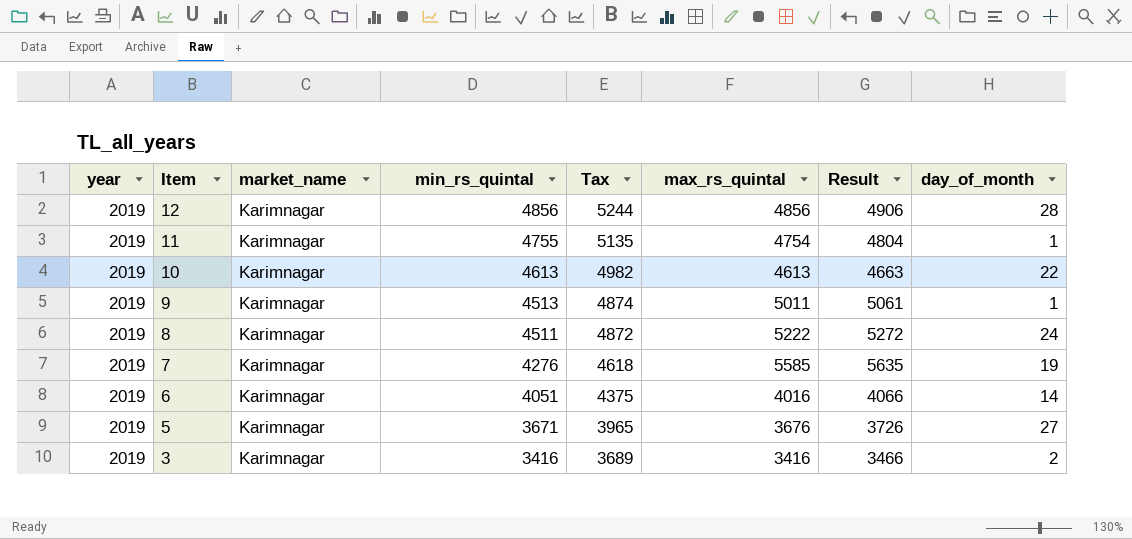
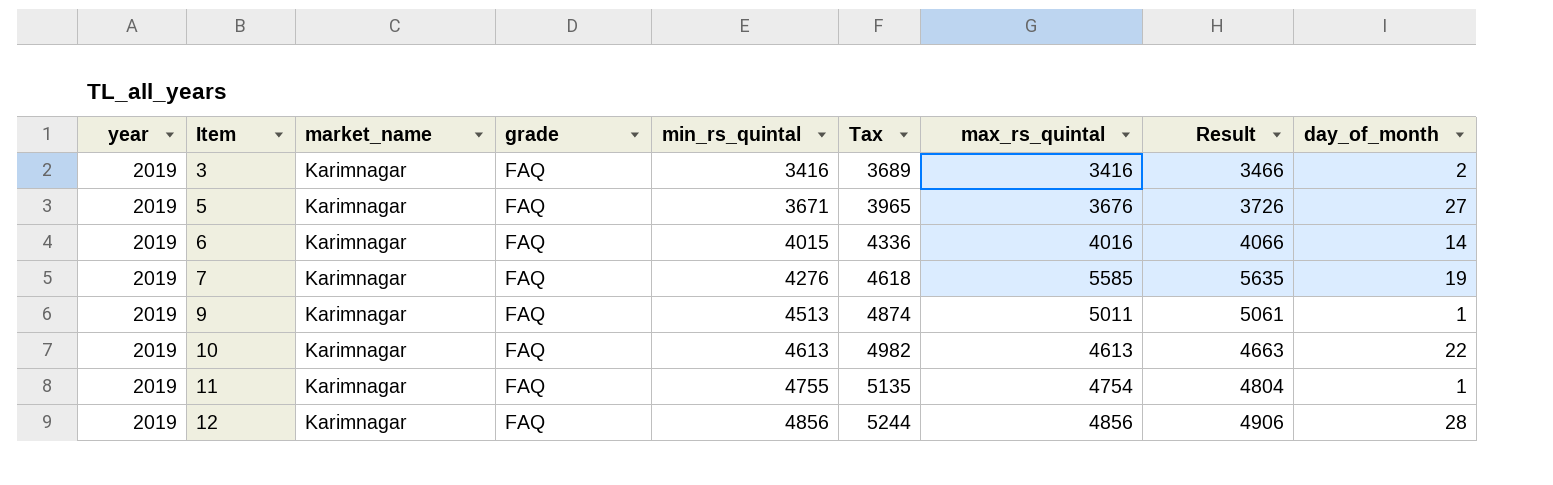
row order: Item descending -> Item ascending
column grade | position: none -> 4
row 8: 2019 | Karimnagar | 4511 | 4872 | 5222 | 5272 | 24 -> none
6 | min_rs_quintal: 4051 -> 4015
6 | Tax: 4375 -> 4336

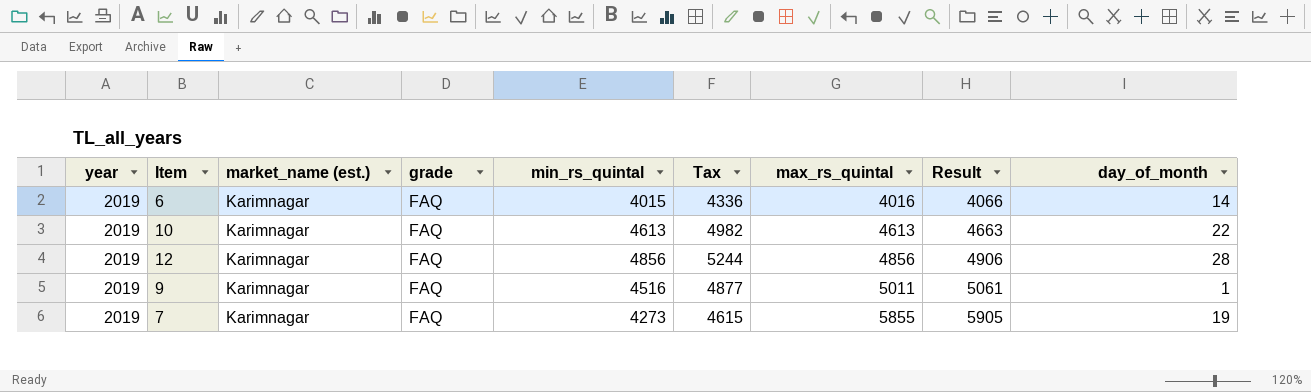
row order: Item ascending -> max_rs_quintal ascending
column name: market_name -> market_name (est.)
row 3: 2019 | Karimnagar | FAQ | 3416 | 3689 | 3416 | 3466 | 2 -> none
row 5: 2019 | Karimnagar | FAQ | 3671 | 3965 | 3676 | 3726 | 27 -> none
row 11: 2019 | Karimnagar | FAQ | 4755 | 5135 | 4754 | 4804 | 1 -> none
9 | min_rs_quintal: 4513 -> 4516
9 | Tax: 4874 -> 4877
7 | min_rs_quintal: 4276 -> 4273
7 | Tax: 4618 -> 4615
7 | max_rs_quintal: 5585 -> 5855
7 | Result: 5635 -> 5905

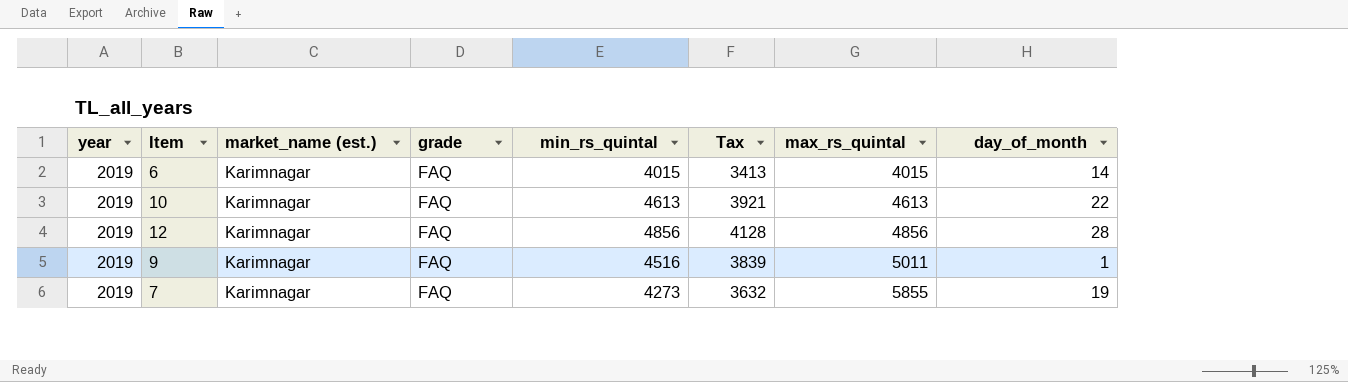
column Result | formula: [max_rs_quintal] + 50 -> none
column Tax | formula: [min_rs_quintal] * 1.08 -> [min_rs_quintal] * 0.85
6 | max_rs_quintal: 4016 -> 4015

